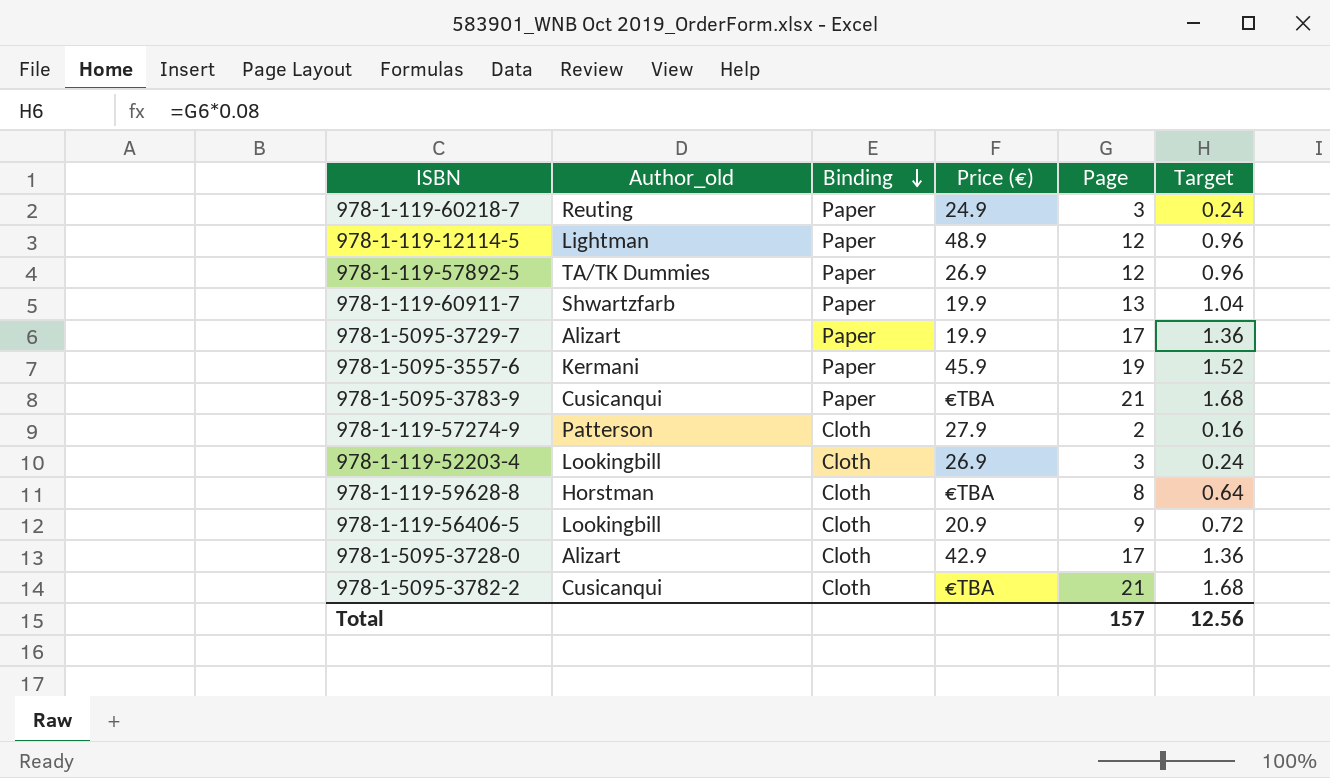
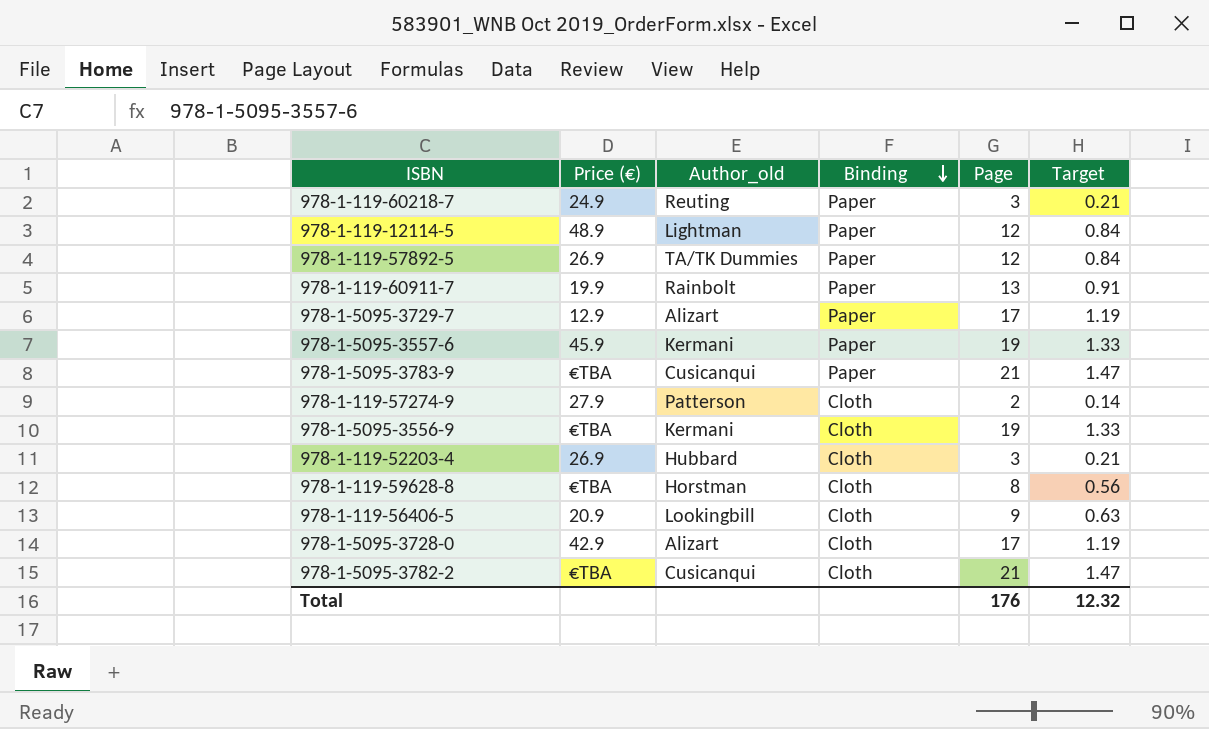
column Price (€) | position: 4 -> 2
column Target | formula: [Page] * 0.08 -> [Page] * 0.07
978-1-119-60911-7 | Author_old: Shwartzfarb -> Rainbolt
978-1-5095-3729-7 | Price (€): 19.9 -> 12.9
row 978-1-5095-3556-9: none -> €TBA | Kermani | Cloth | 19 | 1.33
978-1-119-52203-4 | Author_old: Lookingbill -> Hubbard
Total | Page: 157 -> 176
Total | Target: 12.56 -> 12.32

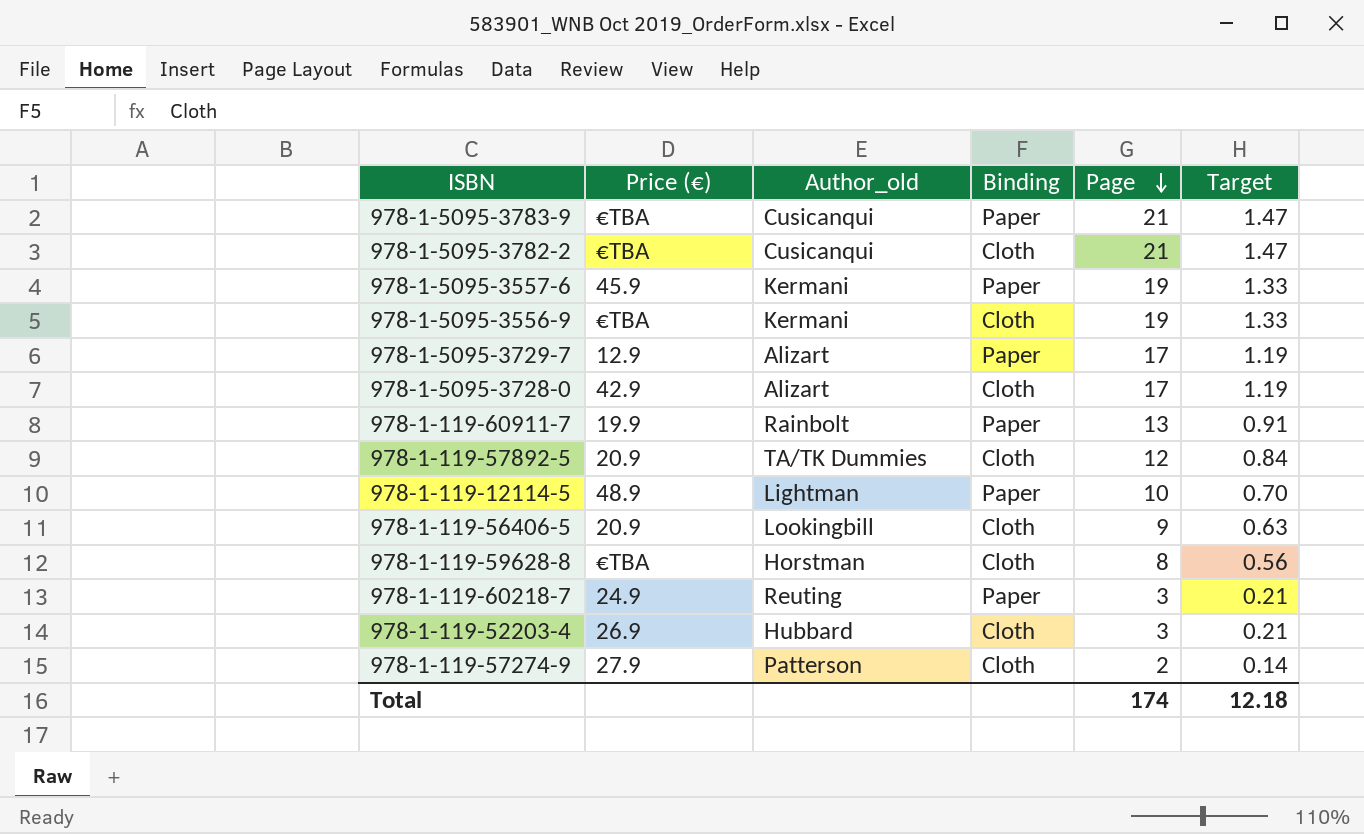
row order: Binding descending -> Page descending
978-1-119-57892-5 | Price (€): 26.9 -> 20.9
978-1-119-57892-5 | Binding: Paper -> Cloth
978-1-119-12114-5 | Page: 12 -> 10
978-1-119-12114-5 | Target: 0.84 -> 0.70
Total | Page: 176 -> 174
Total | Target: 12.32 -> 12.18

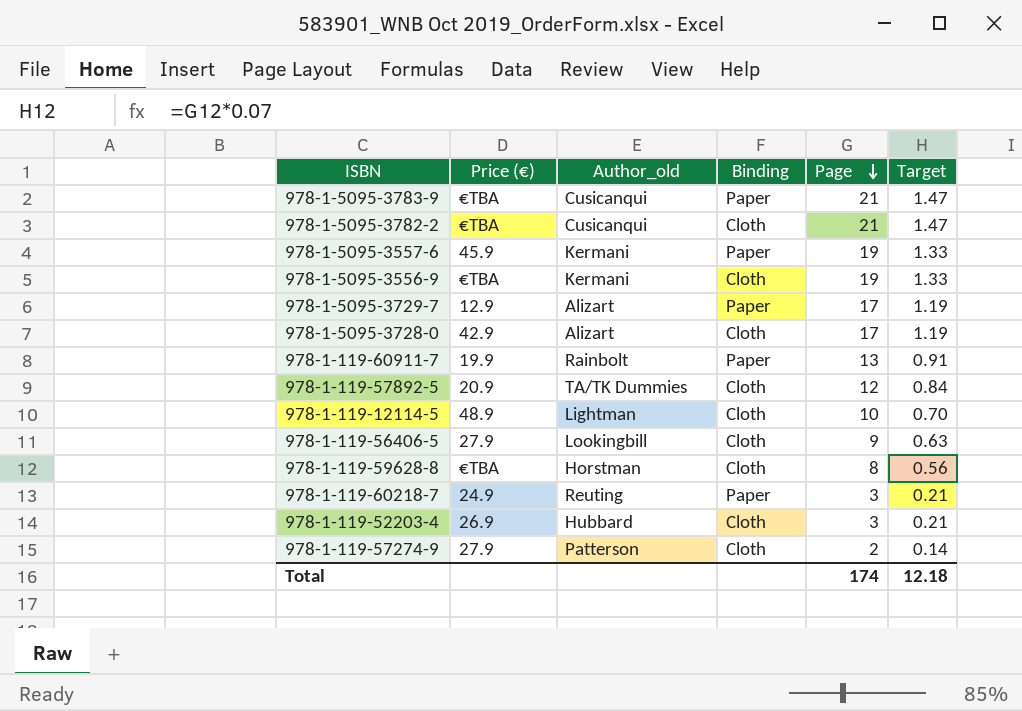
978-1-119-12114-5 | Binding: Paper -> Cloth
978-1-119-56406-5 | Price (€): 20.9 -> 27.9

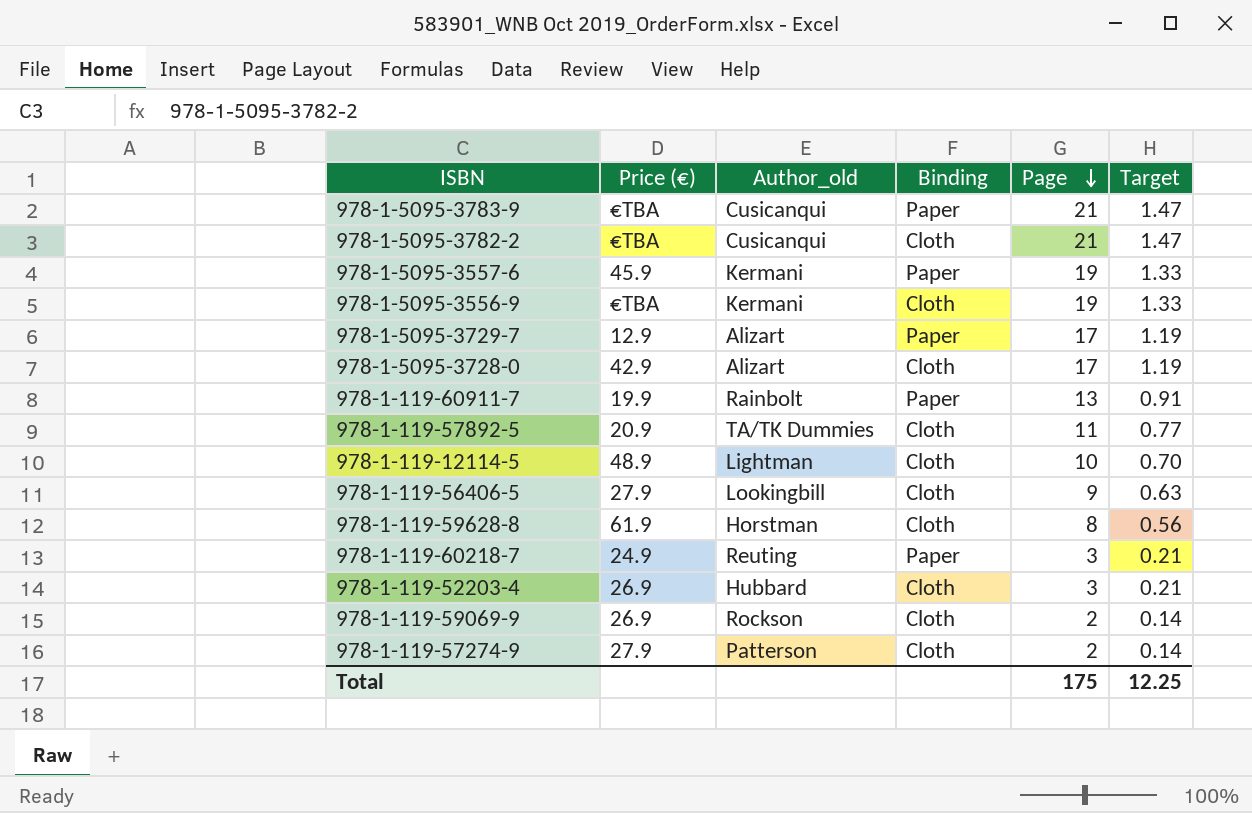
978-1-119-57892-5 | Page: 12 -> 11
978-1-119-57892-5 | Target: 0.84 -> 0.77
978-1-119-59628-8 | Price (€): €TBA -> 61.9
row 978-1-119-59069-9: none -> 26.9 | Rockson | Cloth | 2 | 0.14
Total | Page: 174 -> 175
Total | Target: 12.18 -> 12.25

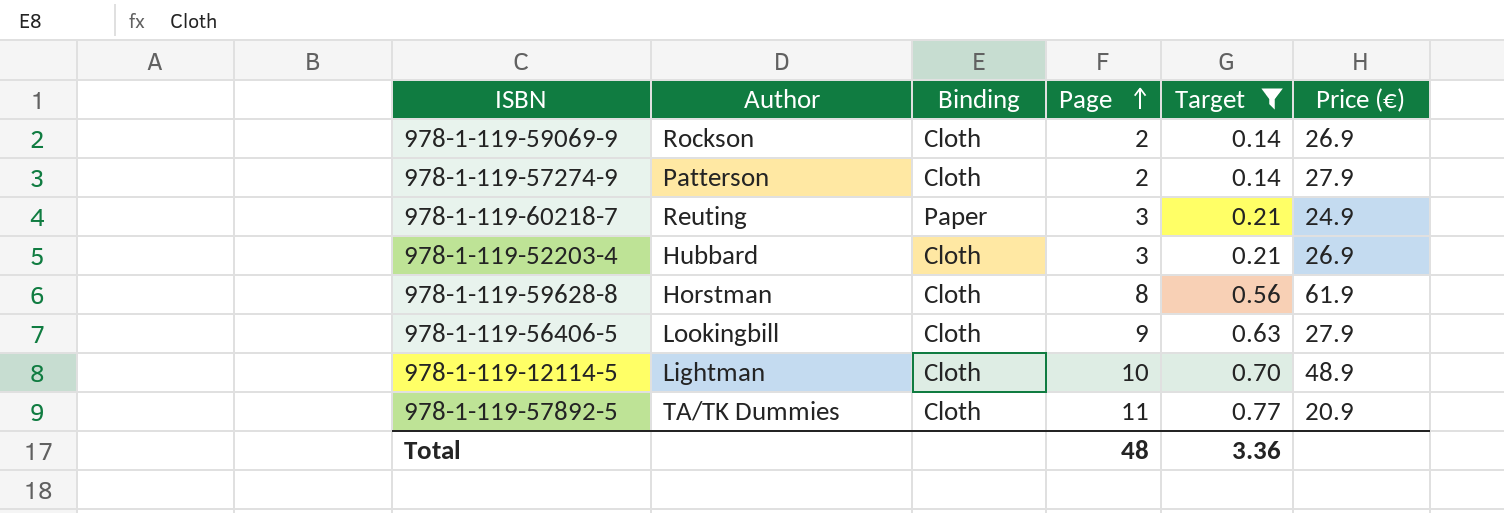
filter: none -> Target <= 0.77
row order: Page descending -> Page ascending
column name: Author_old -> Author
column Price (€) | position: 2 -> 6
Total | Page: 175 -> 48
Total | Target: 12.25 -> 3.36

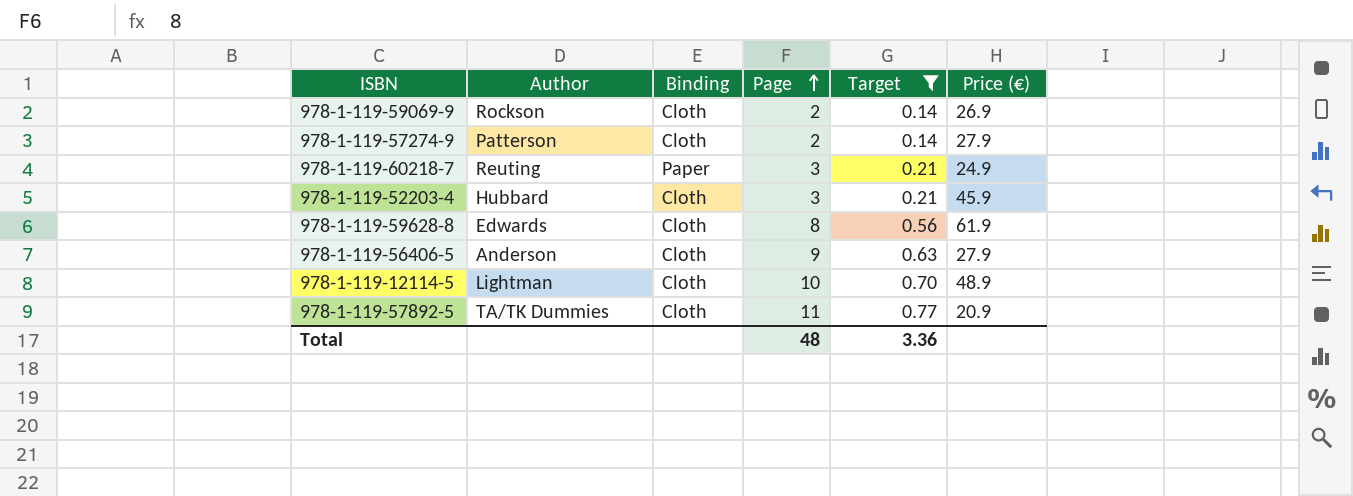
978-1-119-52203-4 | Price (€): 26.9 -> 45.9
978-1-119-59628-8 | Author: Horstman -> Edwards
978-1-119-56406-5 | Author: Lookingbill -> Anderson

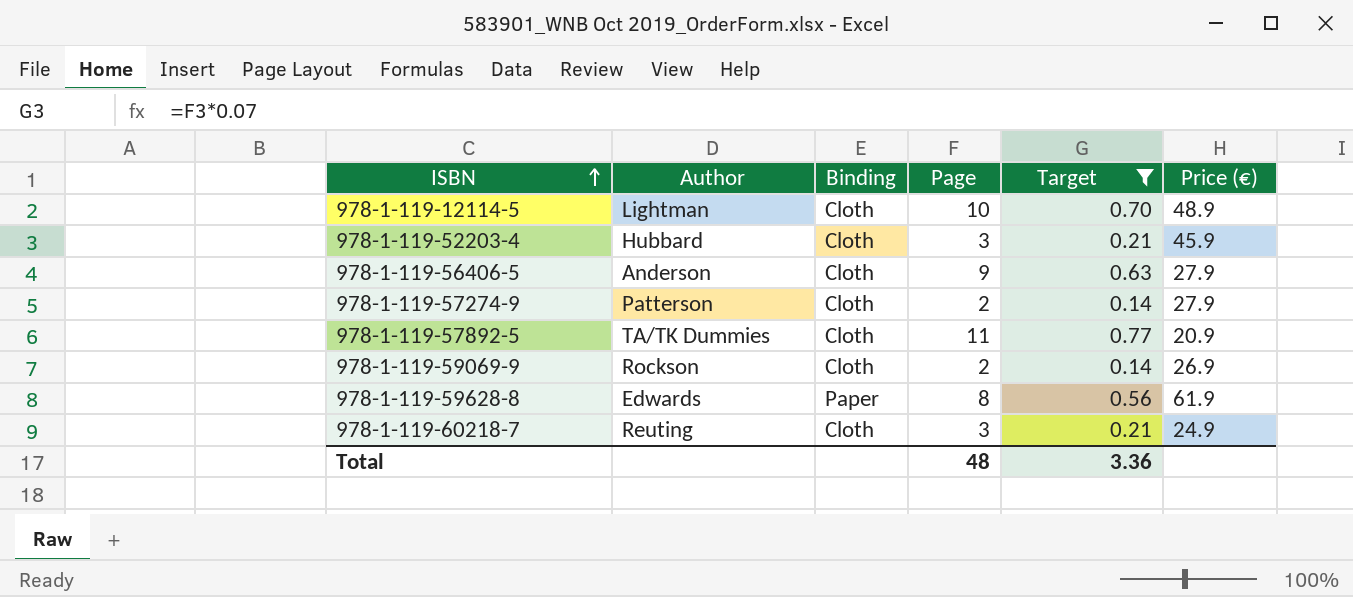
row order: Page ascending -> ISBN ascending
978-1-119-59628-8 | Binding: Cloth -> Paper
978-1-119-60218-7 | Binding: Paper -> Cloth

